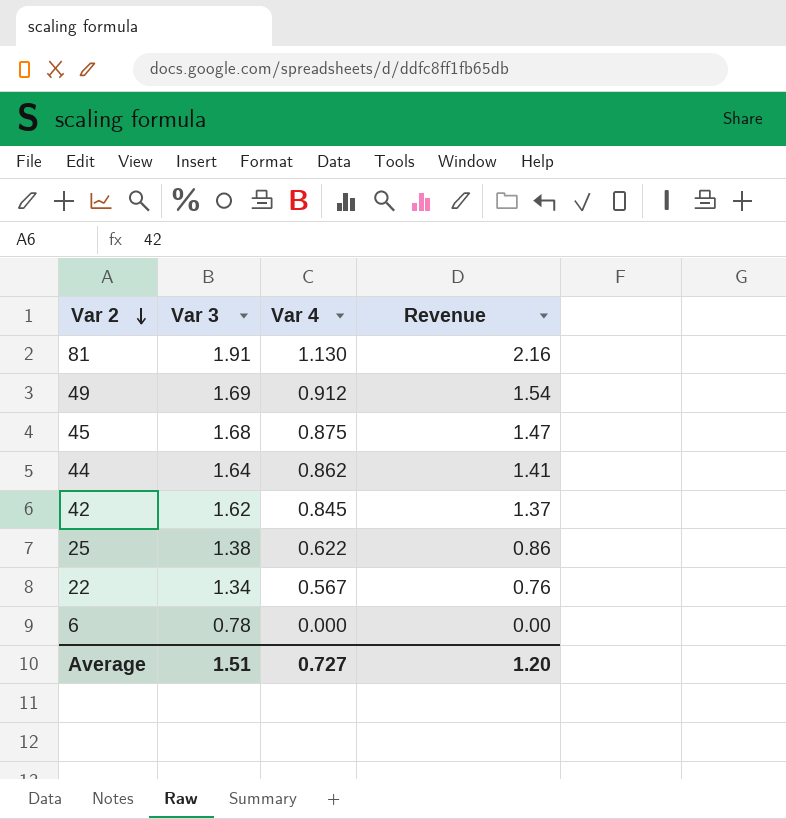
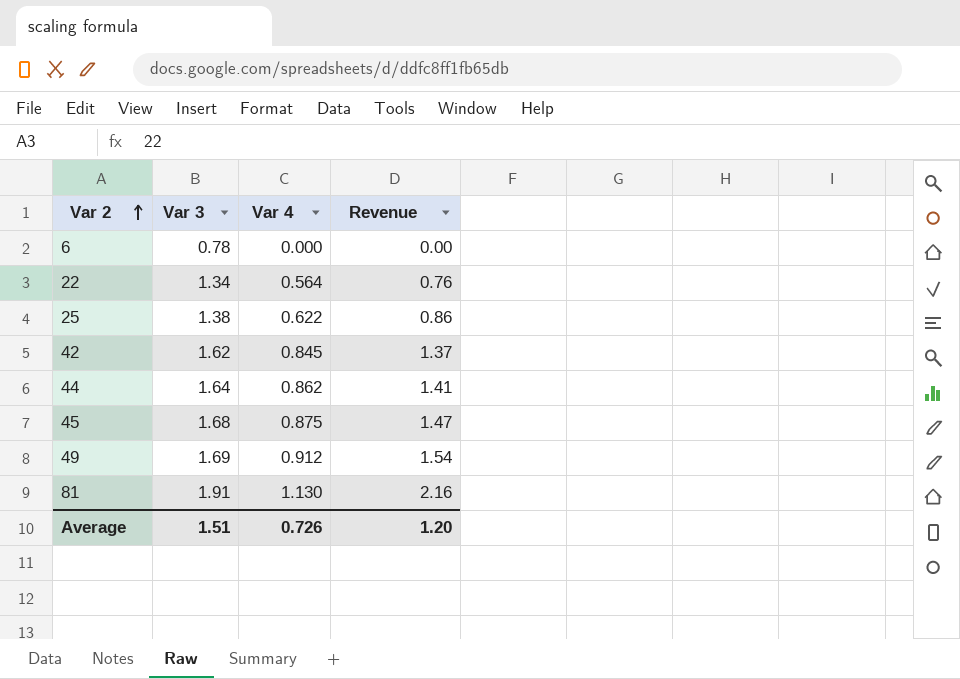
row order: Var 2 descending -> Var 2 ascending
22 | Var 4: 0.567 -> 0.564
Average | Var 4: 0.727 -> 0.726

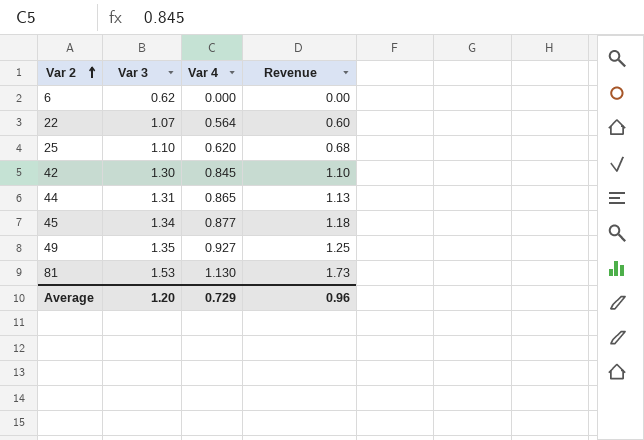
6 | Var 3: 0.78 -> 0.62
22 | Var 3: 1.34 -> 1.07
22 | Revenue: 0.76 -> 0.60
25 | Var 3: 1.38 -> 1.10
25 | Var 4: 0.622 -> 0.620
25 | Revenue: 0.86 -> 0.68
42 | Var 3: 1.62 -> 1.30
42 | Revenue: 1.37 -> 1.10
44 | Var 3: 1.64 -> 1.31
44 | Var 4: 0.862 -> 0.865
44 | Revenue: 1.41 -> 1.13
45 | Var 3: 1.68 -> 1.34
45 | Var 4: 0.875 -> 0.877
45 | Revenue: 1.47 -> 1.18
49 | Var 3: 1.69 -> 1.35
49 | Var 4: 0.912 -> 0.927
49 | Revenue: 1.54 -> 1.25
81 | Var 3: 1.91 -> 1.53
81 | Revenue: 2.16 -> 1.73
Average | Var 3: 1.51 -> 1.20
Average | Var 4: 0.726 -> 0.729
Average | Revenue: 1.20 -> 0.96

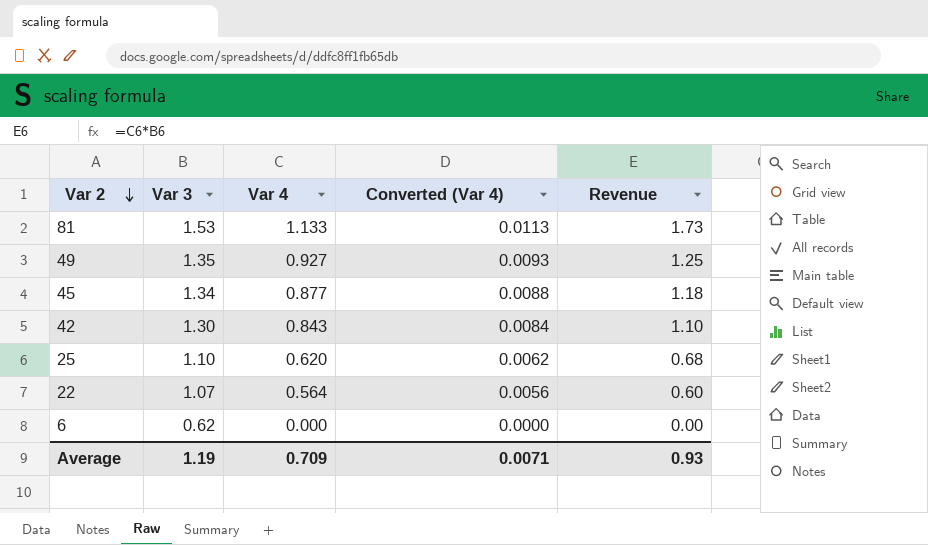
row order: Var 2 ascending -> Var 2 descending
column Converted (Var 4) | formula: none -> [Var 4] * 0.01
row 44: 1.31 | 0.865 | 1.13 -> none
81 | Var 4: 1.130 -> 1.133
42 | Var 4: 0.845 -> 0.843
Average | Var 3: 1.20 -> 1.19
Average | Var 4: 0.729 -> 0.709
Average | Revenue: 0.96 -> 0.93

